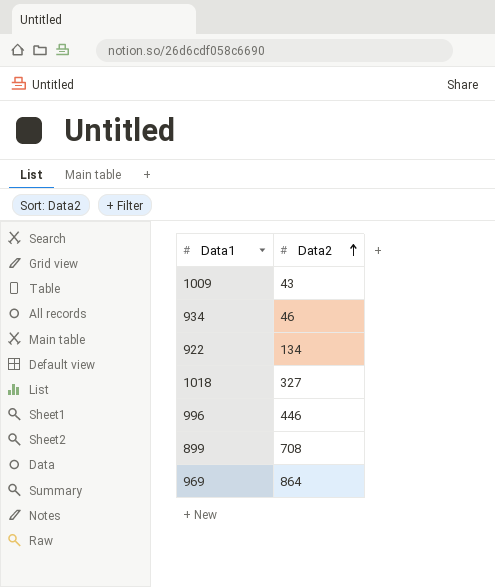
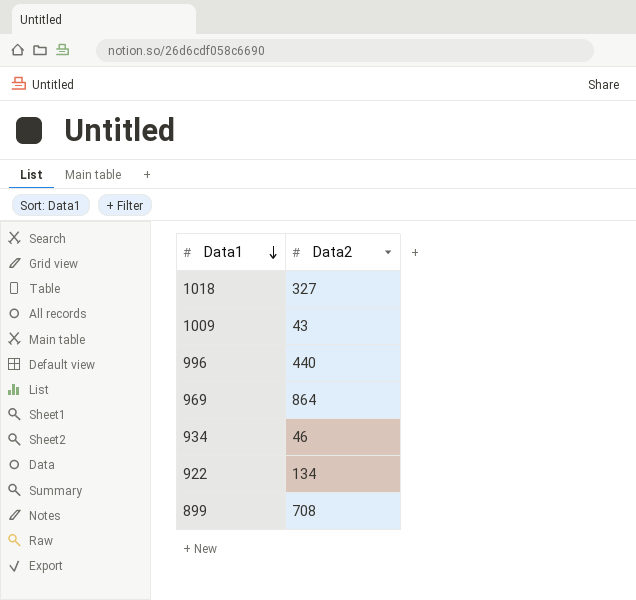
row order: Data2 ascending -> Data1 descending
996 | Data2: 446 -> 440

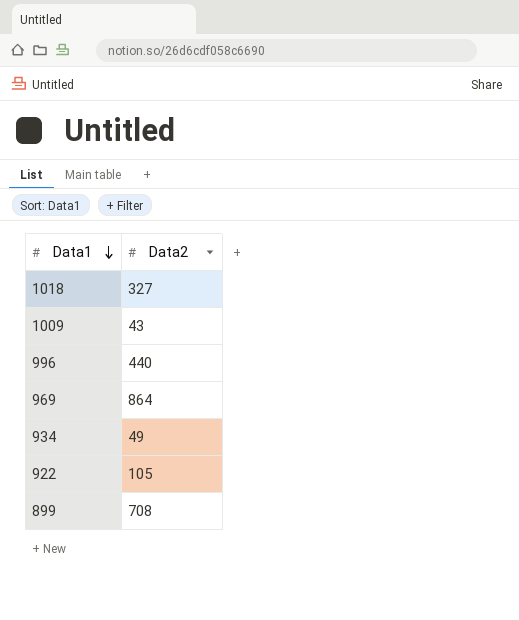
934 | Data2: 46 -> 49
922 | Data2: 134 -> 105

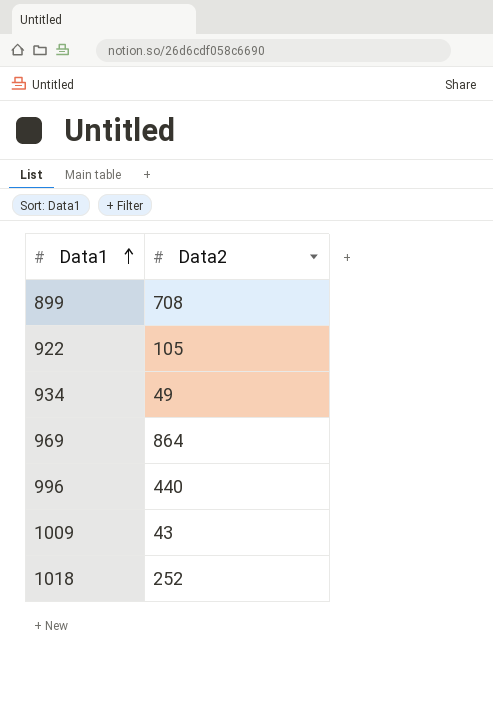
row order: Data1 descending -> Data1 ascending
1018 | Data2: 327 -> 252

